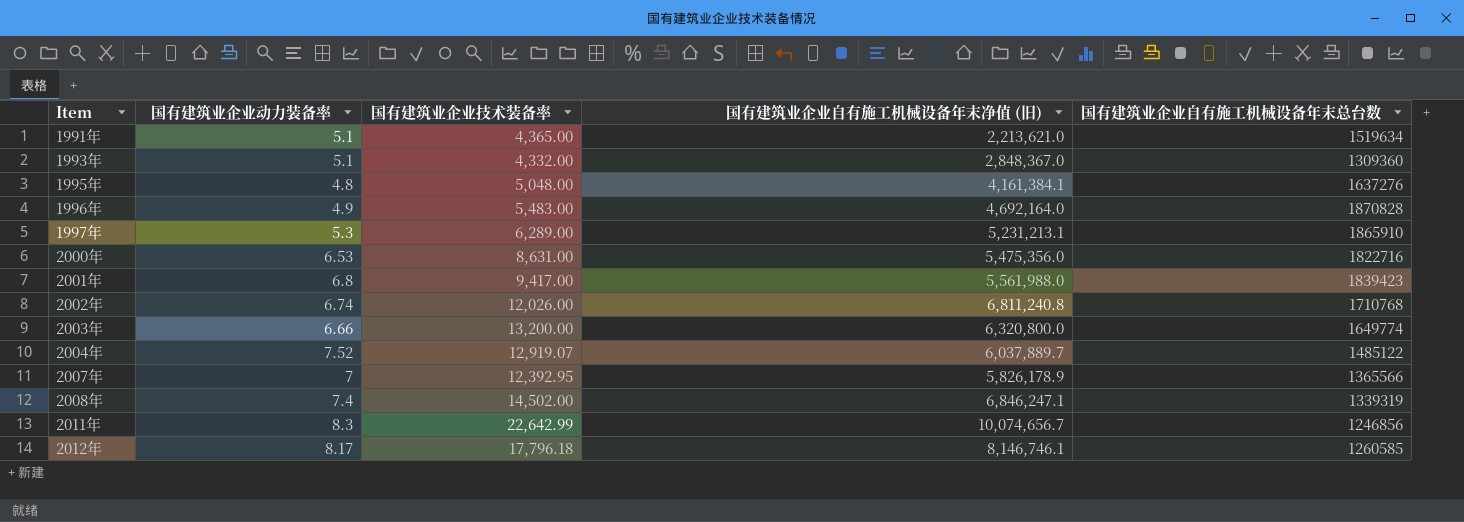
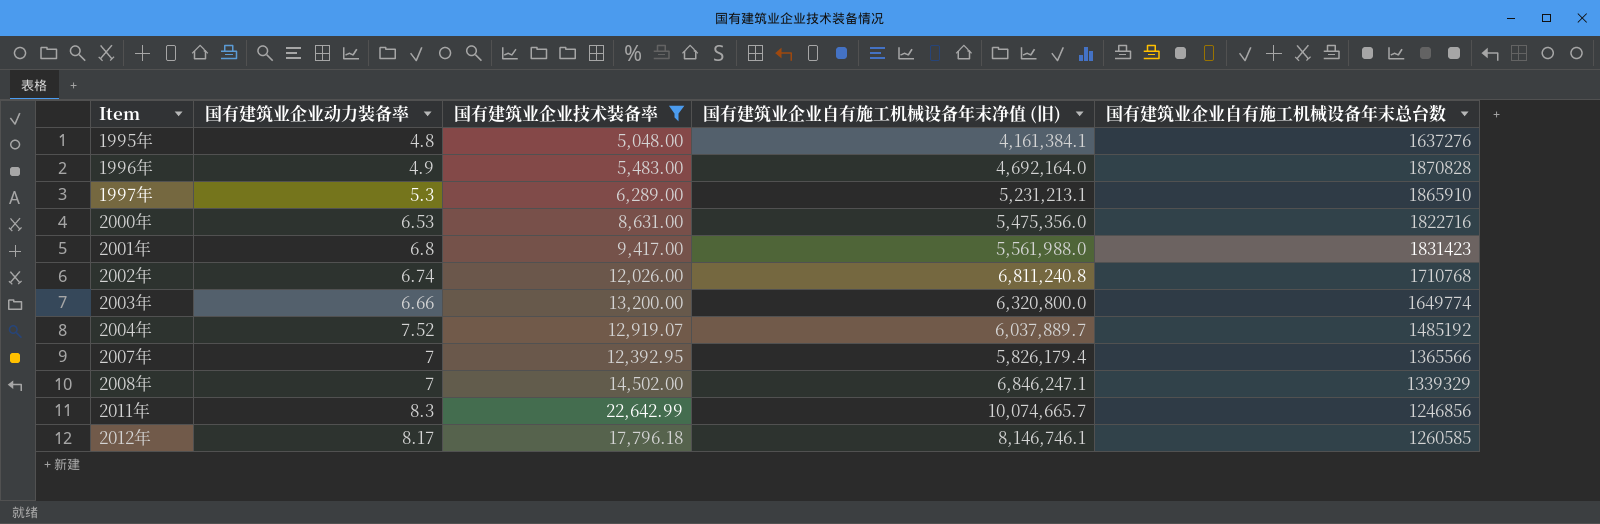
filter: none -> 国有建筑业企业技术装备率 >= 5,048.00
2001年 | 国有建筑业企业自有施工机械设备年末总台数: 1839423 -> 1831423
2004年 | 国有建筑业企业自有施工机械设备年末总台数: 1485122 -> 1485192
2007年 | 国有建筑业企业自有施工机械设备年末净值 (旧): 5,826,178.9 -> 5,826,179.4
2008年 | 国有建筑业企业动力装备率: 7.4 -> 7
2008年 | 国有建筑业企业自有施工机械设备年末总台数: 1339319 -> 1339329
2011年 | 国有建筑业企业自有施工机械设备年末净值 (旧): 10,074,656.7 -> 10,074,665.7

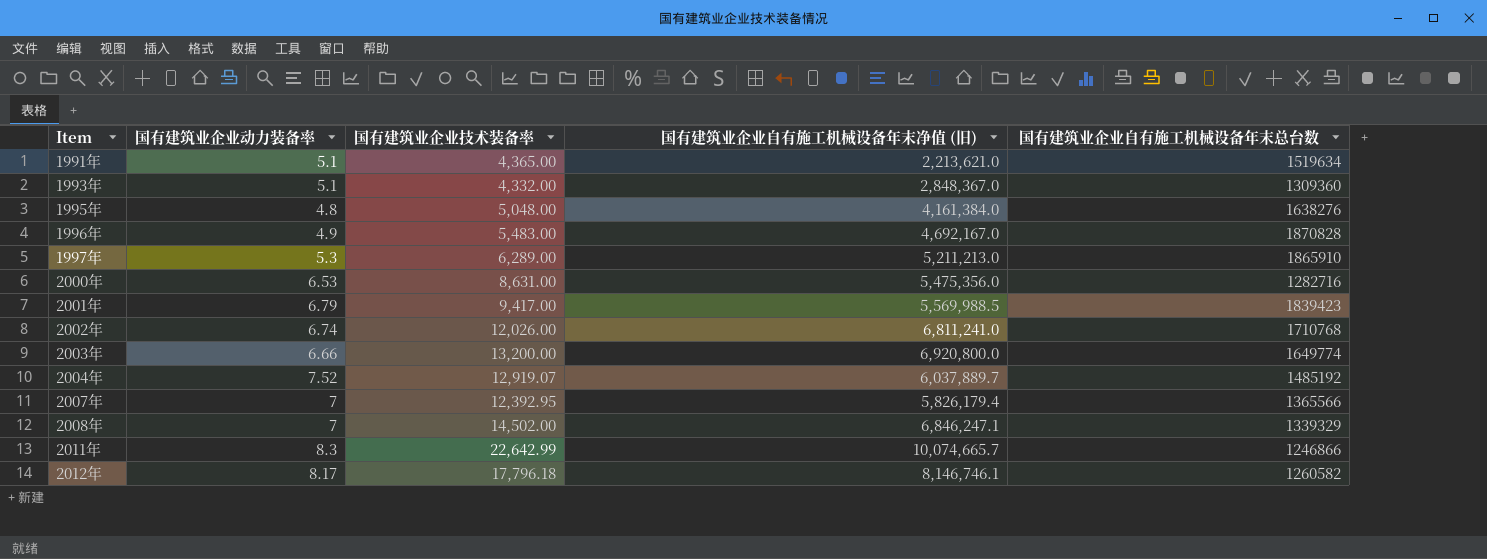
filter: 国有建筑业企业技术装备率 >= 5,048.00 -> none
1995年 | 国有建筑业企业自有施工机械设备年末净值 (旧): 4,161,384.1 -> 4,161,384.0
1995年 | 国有建筑业企业自有施工机械设备年末总台数: 1637276 -> 1638276
1996年 | 国有建筑业企业自有施工机械设备年末净值 (旧): 4,692,164.0 -> 4,692,167.0
1997年 | 国有建筑业企业自有施工机械设备年末净值 (旧): 5,231,213.1 -> 5,211,213.0
2000年 | 国有建筑业企业自有施工机械设备年末总台数: 1822716 -> 1282716
2001年 | 国有建筑业企业动力装备率: 6.8 -> 6.79
2001年 | 国有建筑业企业自有施工机械设备年末净值 (旧): 5,561,988.0 -> 5,569,988.5
2001年 | 国有建筑业企业自有施工机械设备年末总台数: 1831423 -> 1839423
2002年 | 国有建筑业企业自有施工机械设备年末净值 (旧): 6,811,240.8 -> 6,811,241.0
2003年 | 国有建筑业企业自有施工机械设备年末净值 (旧): 6,320,800.0 -> 6,920,800.0
2011年 | 国有建筑业企业自有施工机械设备年末总台数: 1246856 -> 1246866
2012年 | 国有建筑业企业自有施工机械设备年末总台数: 1260585 -> 1260582

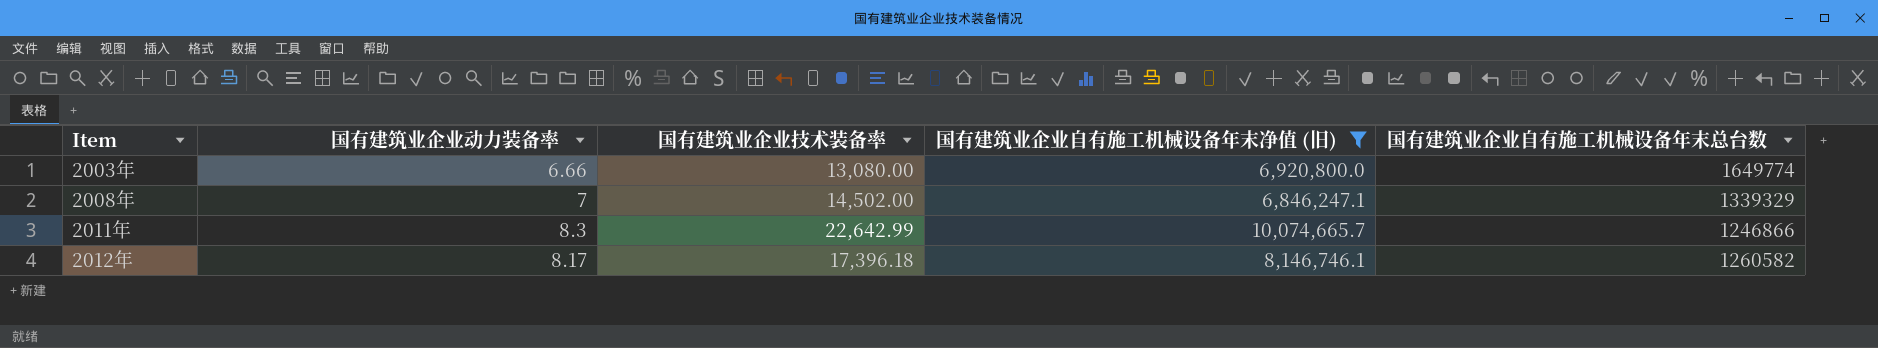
filter: none -> 国有建筑业企业自有施工机械设备年末净值 (旧) >= 6,846,247.1
2003年 | 国有建筑业企业技术装备率: 13,200.00 -> 13,080.00
2012年 | 国有建筑业企业技术装备率: 17,796.18 -> 17,396.18

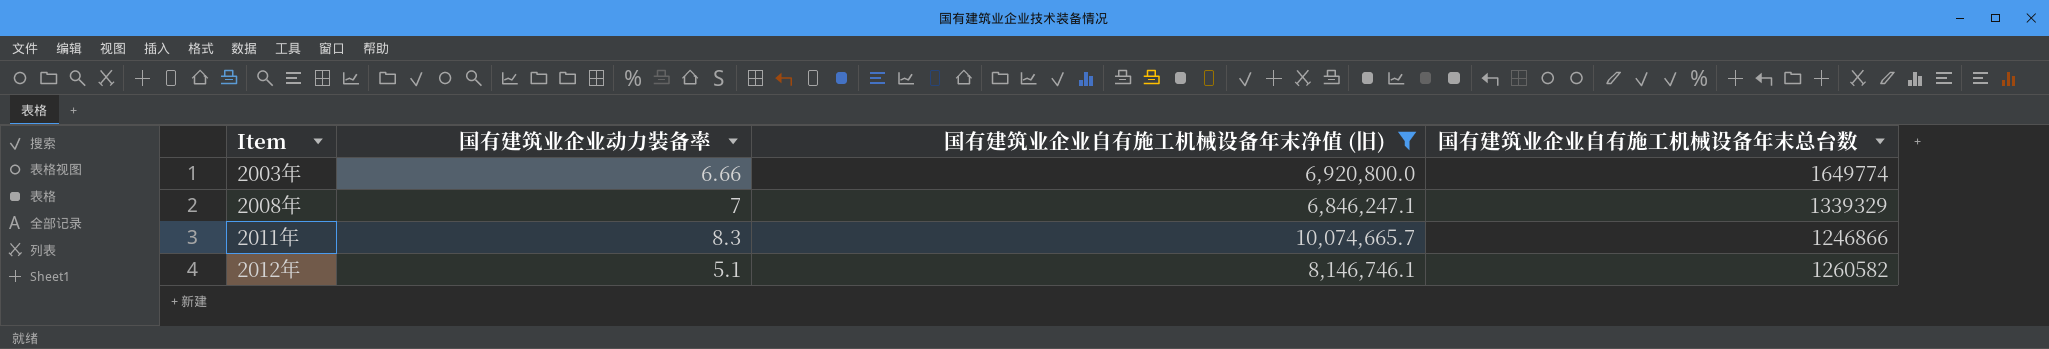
column 国有建筑业企业技术装备率 | position: 3 -> none
2012年 | 国有建筑业企业动力装备率: 8.17 -> 5.1

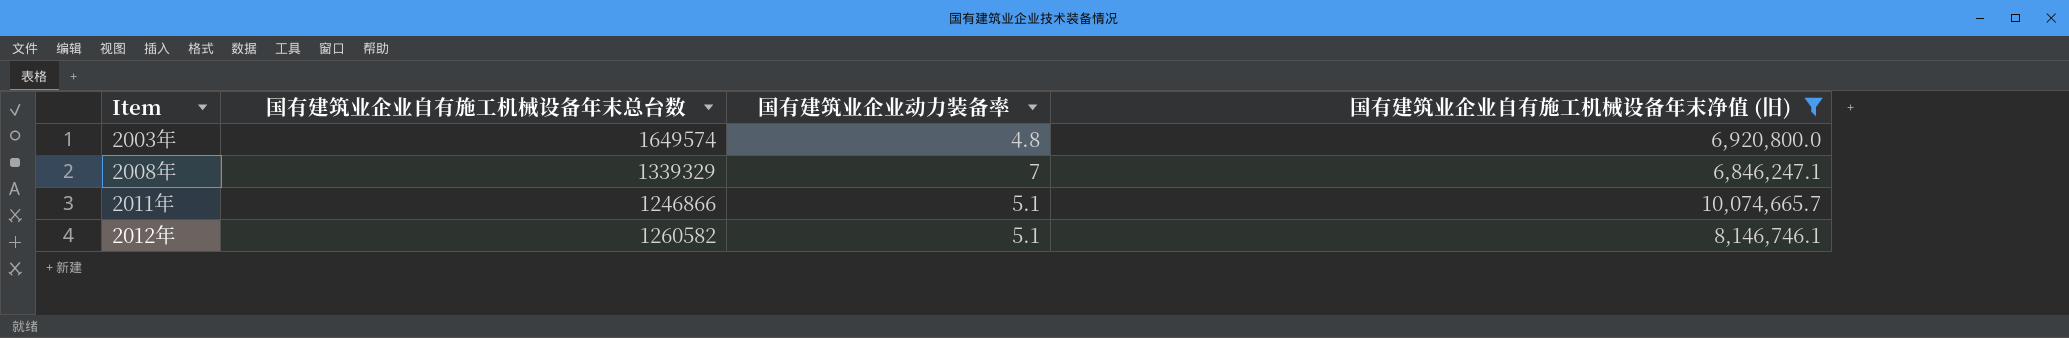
column 国有建筑业企业自有施工机械设备年末总台数 | position: 4 -> 2
2003年 | 国有建筑业企业自有施工机械设备年末总台数: 1649774 -> 1649574
2003年 | 国有建筑业企业动力装备率: 6.66 -> 4.8
2011年 | 国有建筑业企业动力装备率: 8.3 -> 5.1

